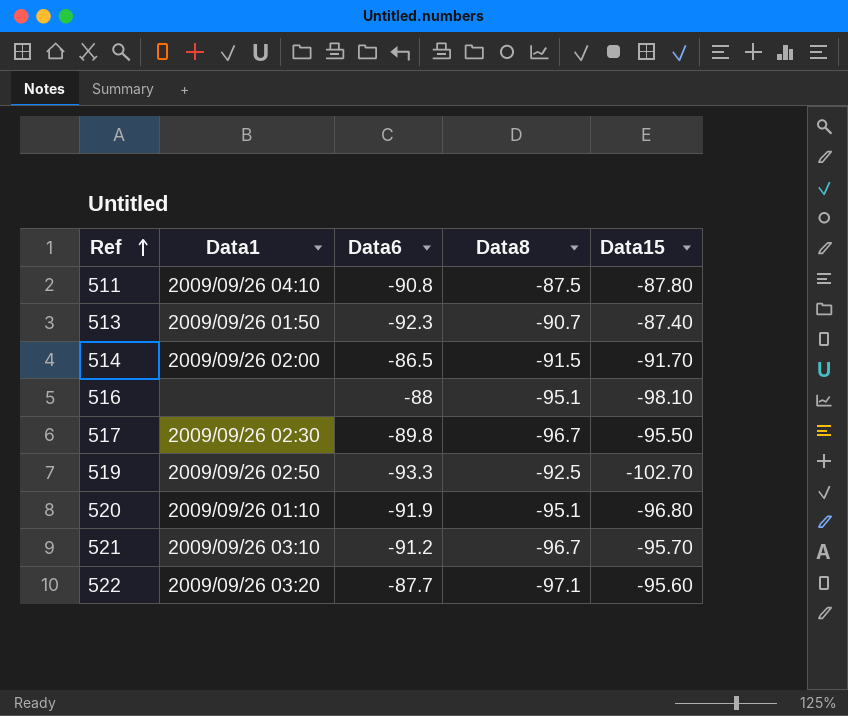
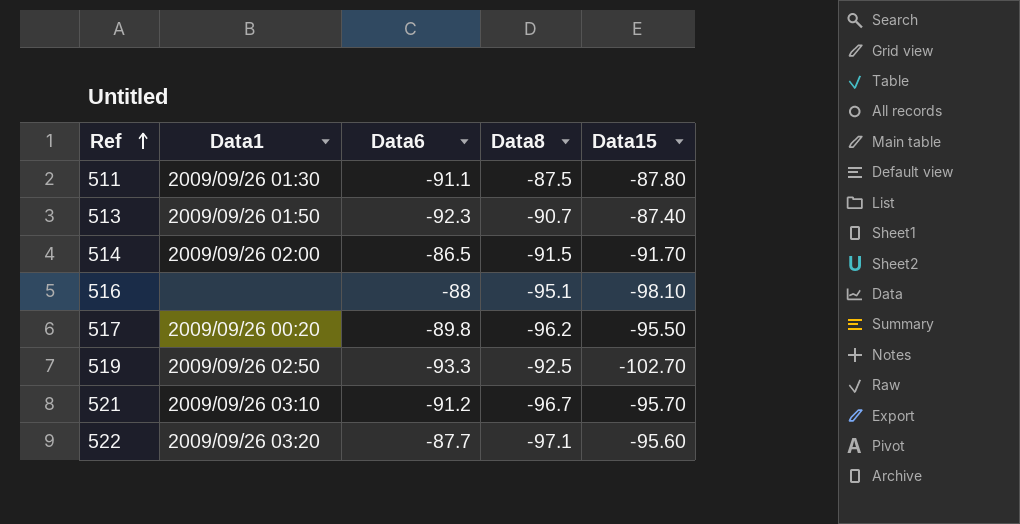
row 520: 2009/09/26 01:10 | -91.9 | -95.1 | -96.80 -> none
511 | Data1: 2009/09/26 04:10 -> 2009/09/26 01:30
511 | Data6: -90.8 -> -91.1
517 | Data1: 2009/09/26 02:30 -> 2009/09/26 00:20
517 | Data8: -96.7 -> -96.2

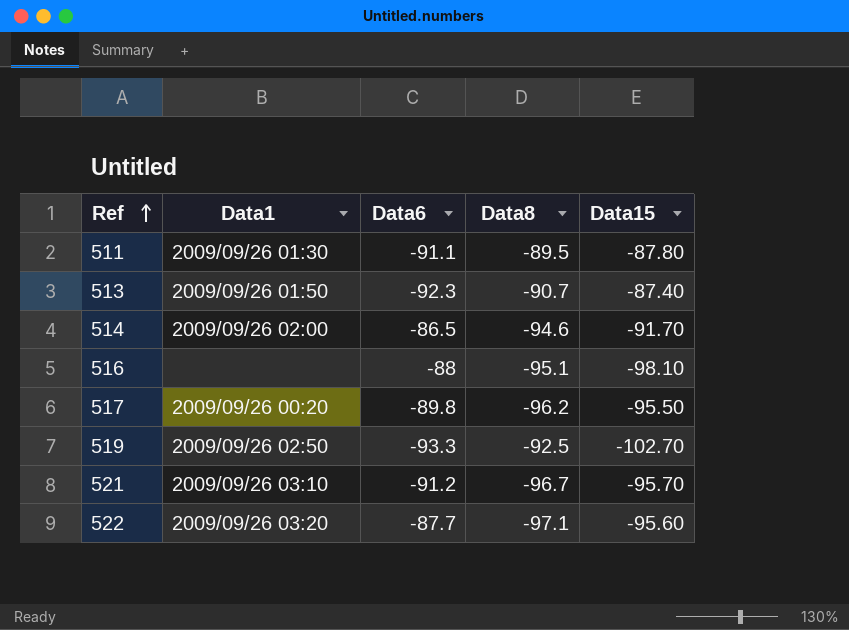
511 | Data8: -87.5 -> -89.5
514 | Data8: -91.5 -> -94.6

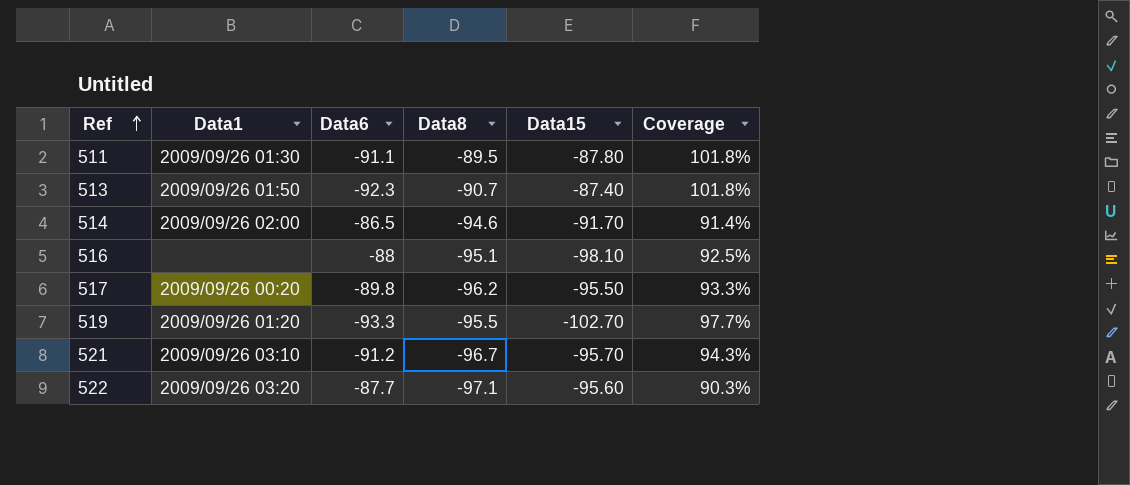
column Coverage | formula: none -> [Data6] / [Data8]
519 | Data1: 2009/09/26 02:50 -> 2009/09/26 01:20
519 | Data8: -92.5 -> -95.5

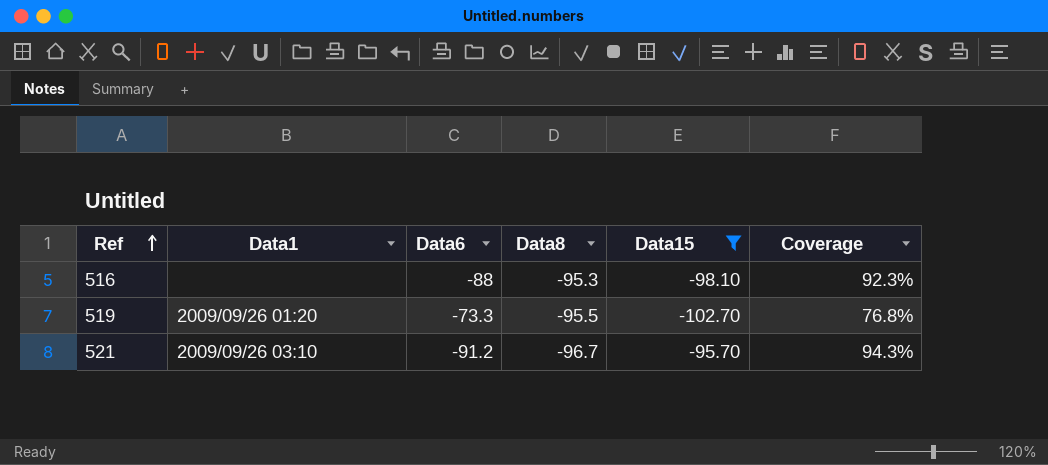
filter: none -> Data15 <= -95.70
516 | Data8: -95.1 -> -95.3
516 | Coverage: 92.5% -> 92.3%
519 | Data6: -93.3 -> -73.3
519 | Coverage: 97.7% -> 76.8%

